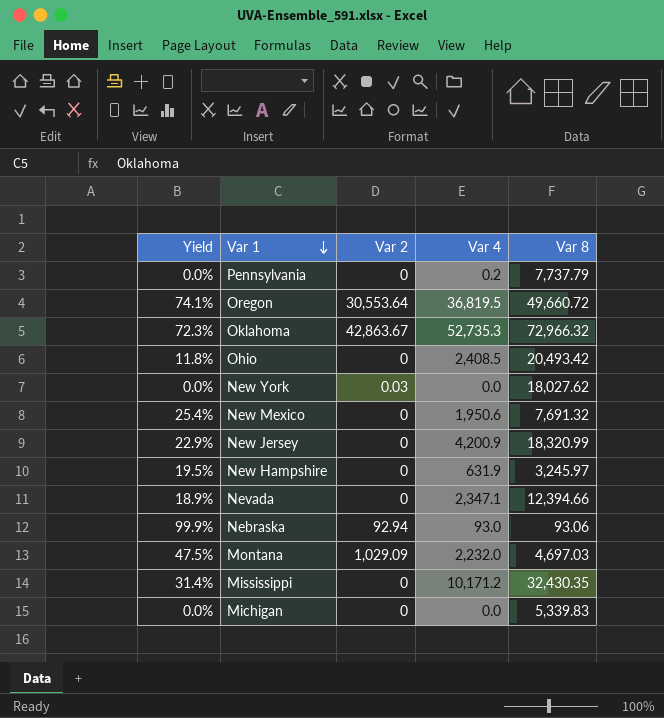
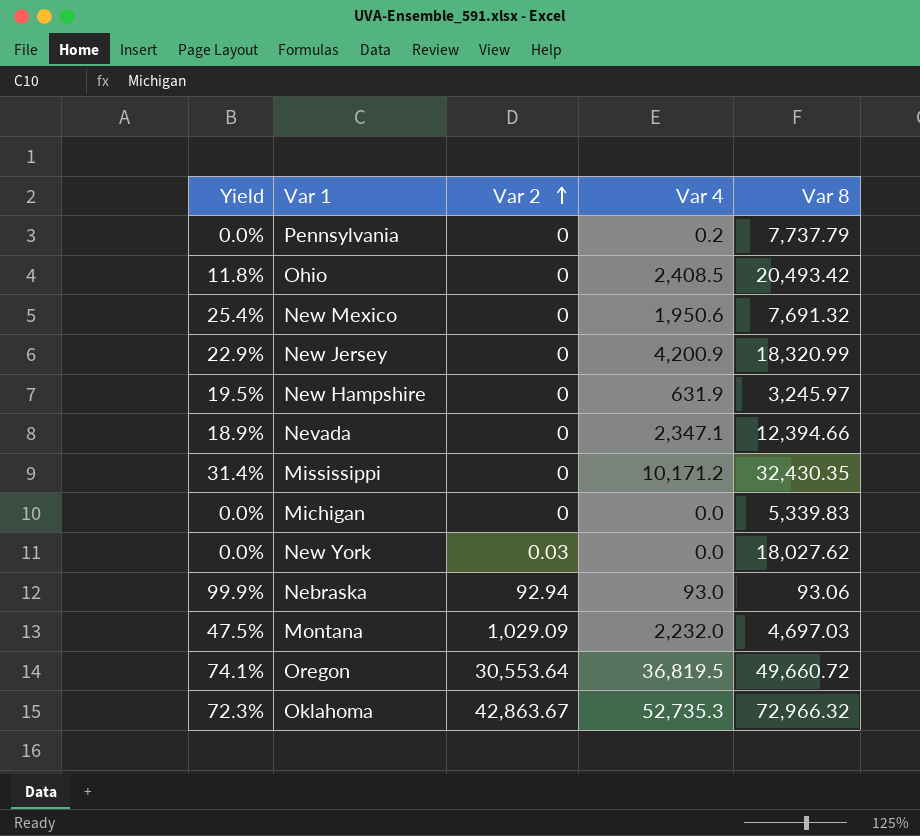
row order: Var 1 descending -> Var 2 ascending

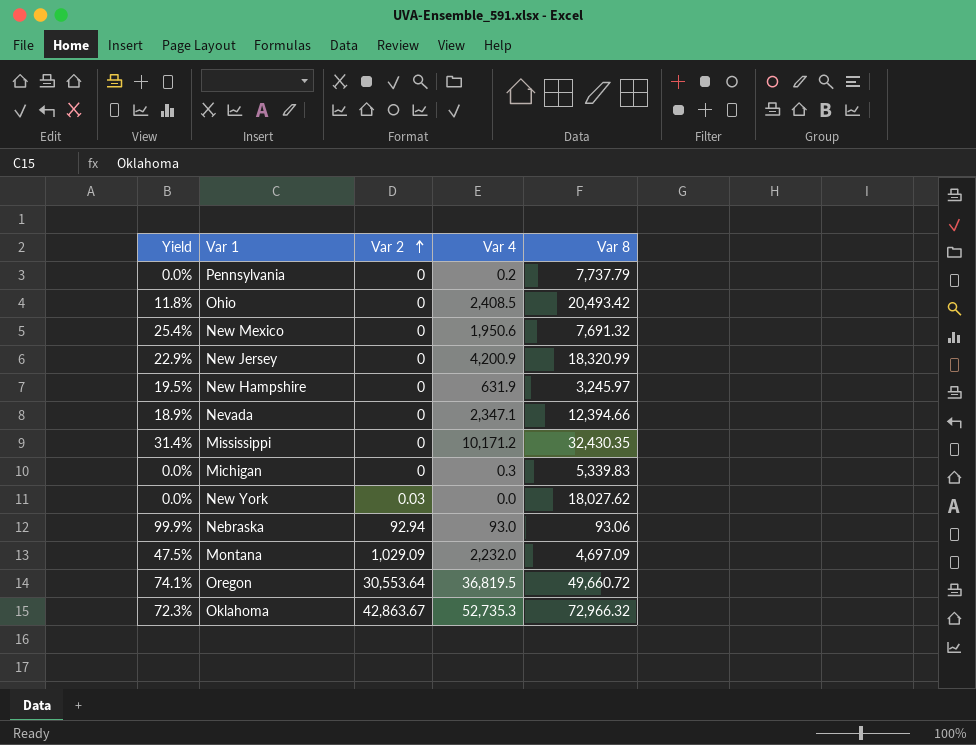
Michigan | Var 4: 0.0 -> 0.3
Montana | Var 8: 4,697.03 -> 4,697.09

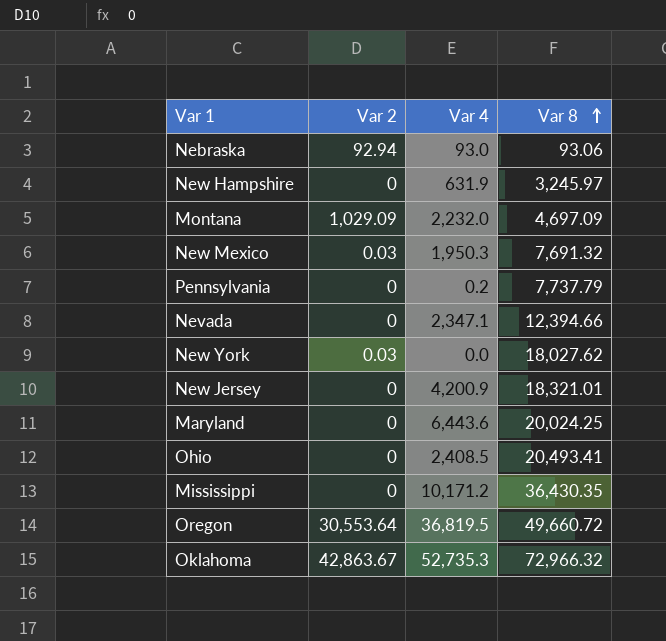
row order: Var 2 ascending -> Var 8 ascending
column Yield | formula: [Var 4] / [Var 8] -> none
row Michigan: 0.0% | 0 | 0.3 | 5,339.83 -> none
New Mexico | Var 2: 0 -> 0.03
New Mexico | Var 4: 1,950.6 -> 1,950.3
New Jersey | Var 8: 18,320.99 -> 18,321.01
row Maryland: none -> 0 | 6,443.6 | 20,024.25
Ohio | Var 8: 20,493.42 -> 20,493.41
Mississippi | Var 8: 32,430.35 -> 36,430.35

